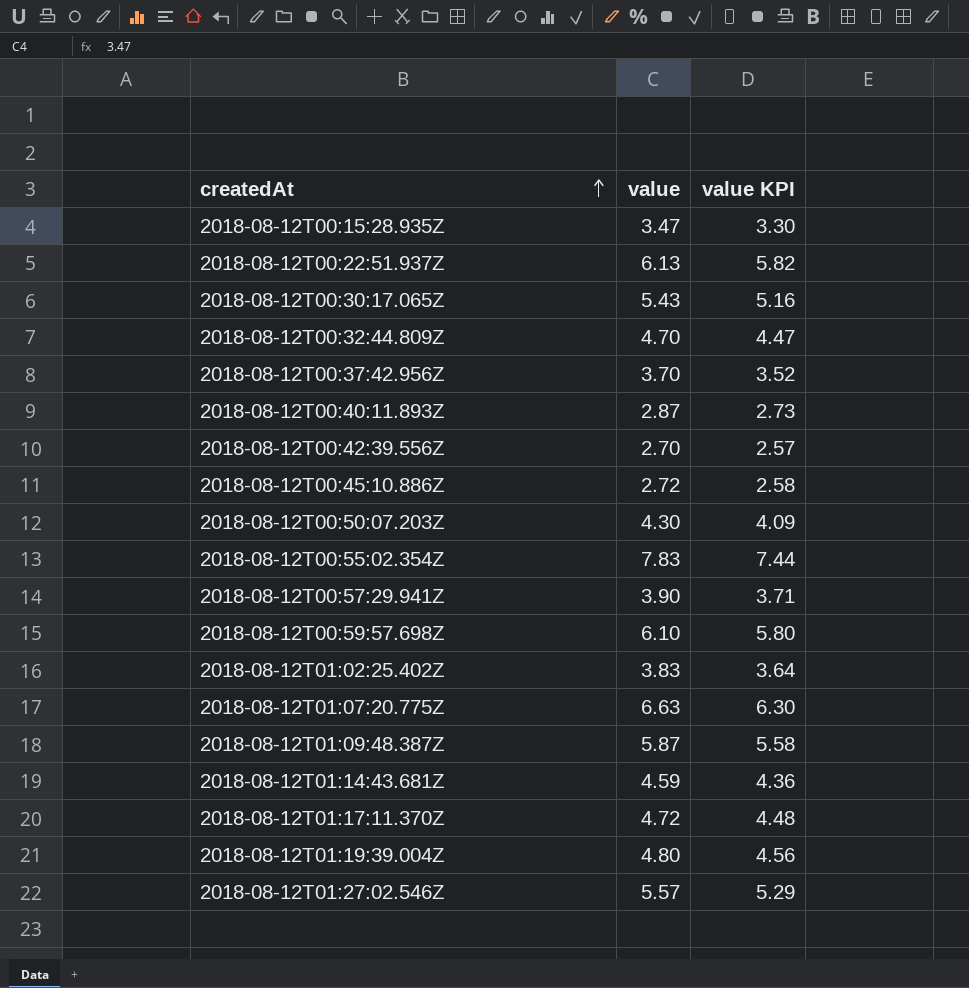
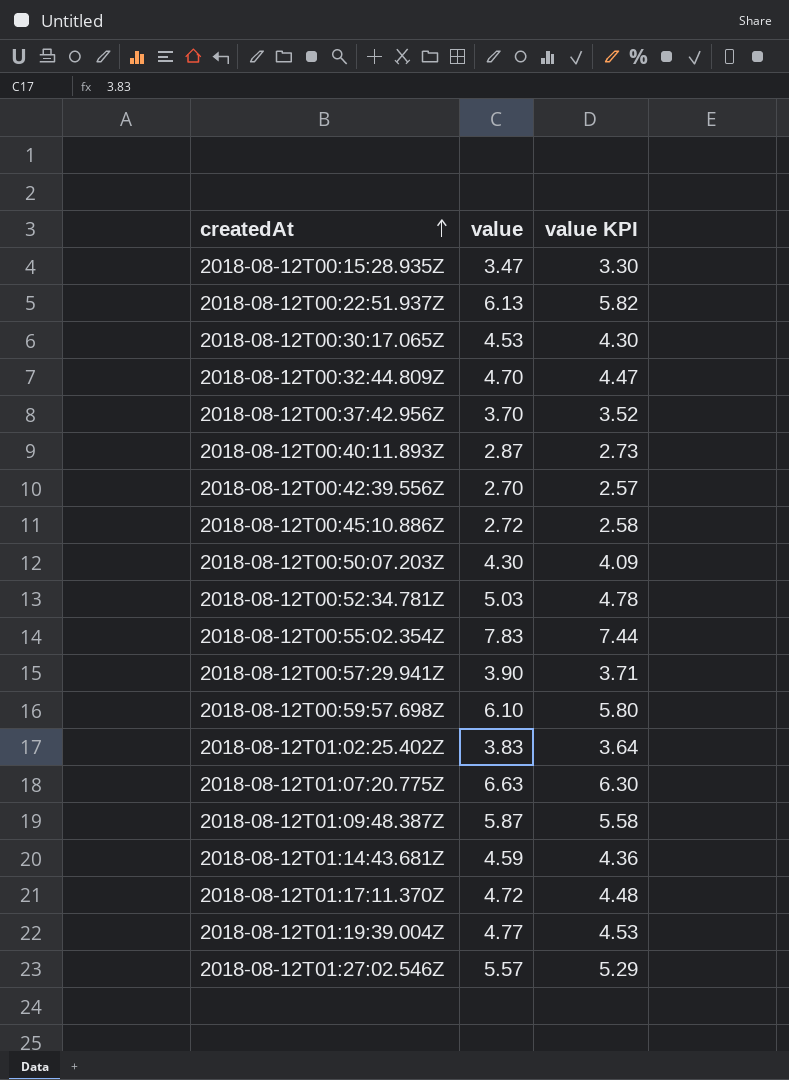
2018-08-12T00:30:17.065Z | value: 5.43 -> 4.53
2018-08-12T00:30:17.065Z | value KPI: 5.16 -> 4.30
row 2018-08-12T00:52:34.781Z: none -> 5.03 | 4.78
2018-08-12T01:19:39.004Z | value: 4.80 -> 4.77
2018-08-12T01:19:39.004Z | value KPI: 4.56 -> 4.53

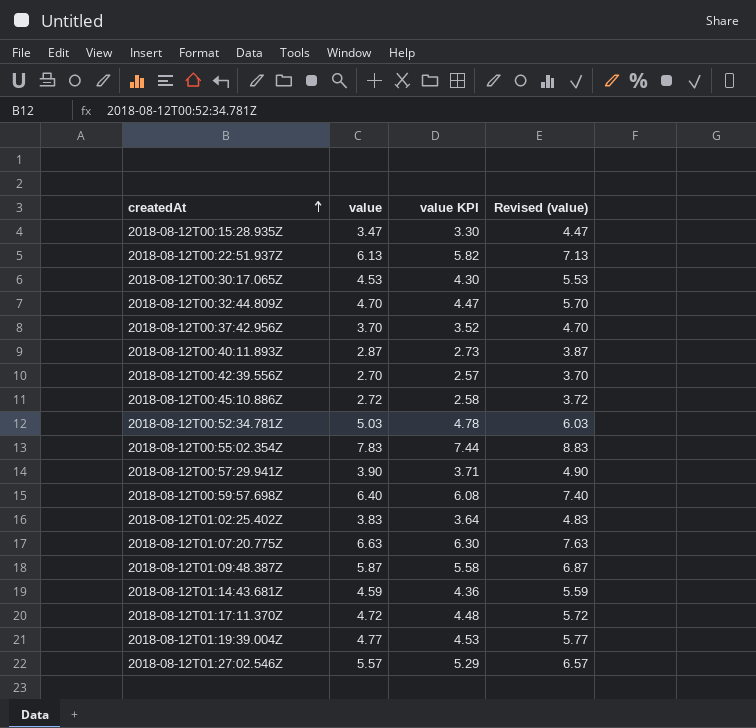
column Revised (value) | formula: none -> [value] + 1
row 2018-08-12T00:50:07.203Z: 4.30 | 4.09 -> none
2018-08-12T00:59:57.698Z | value: 6.10 -> 6.40
2018-08-12T00:59:57.698Z | value KPI: 5.80 -> 6.08

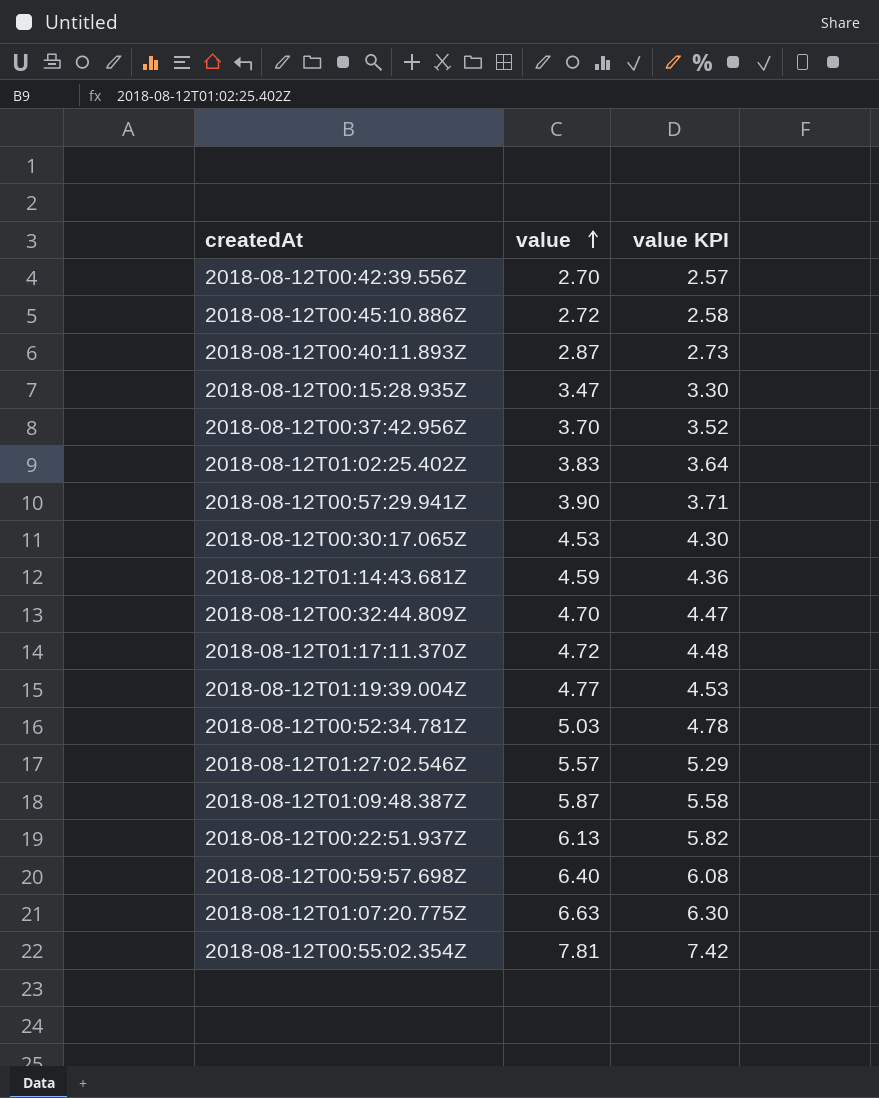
row order: createdAt ascending -> value ascending
column Revised (value) | formula: [value] + 1 -> none
2018-08-12T00:55:02.354Z | value: 7.83 -> 7.81
2018-08-12T00:55:02.354Z | value KPI: 7.44 -> 7.42

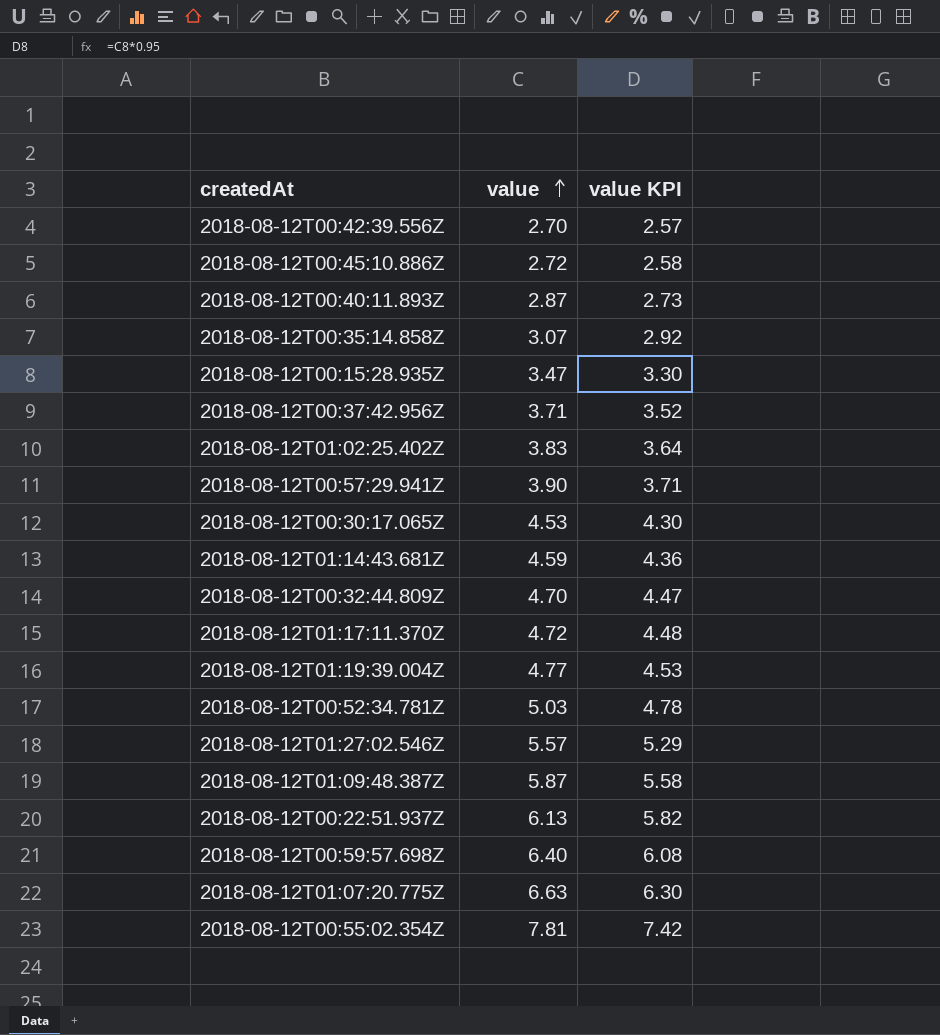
row 2018-08-12T00:35:14.858Z: none -> 3.07 | 2.92
2018-08-12T00:37:42.956Z | value: 3.70 -> 3.71

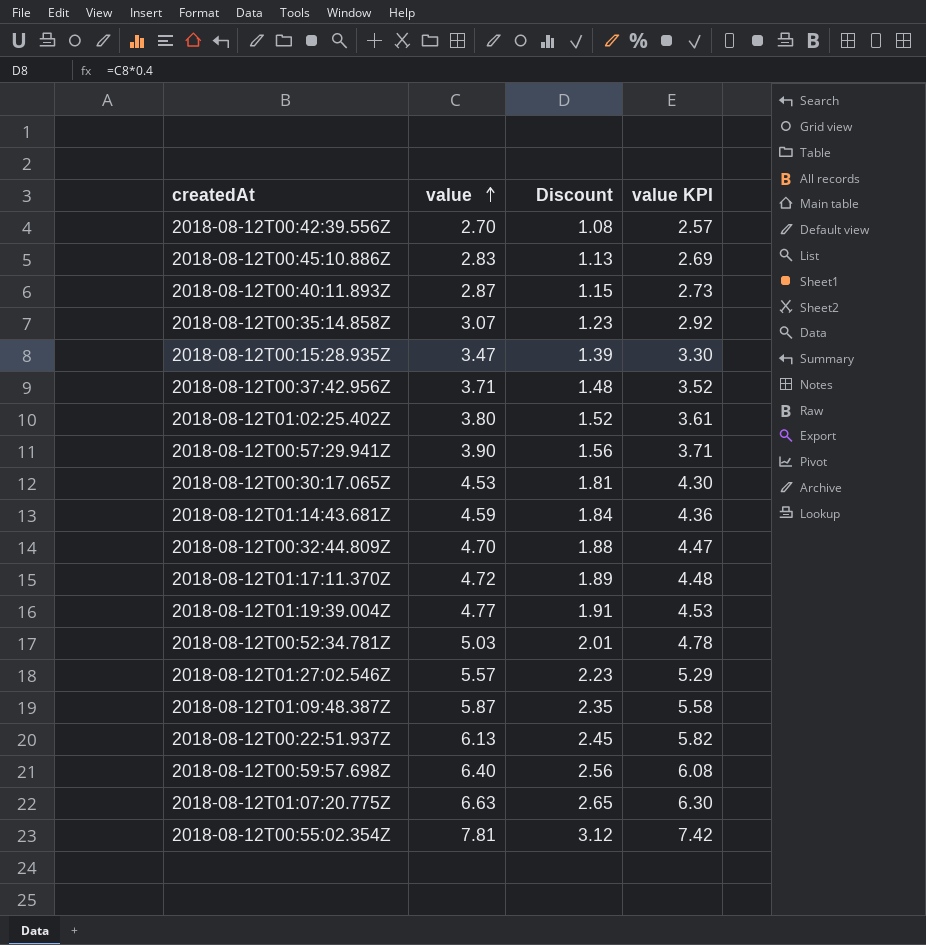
column Discount | formula: none -> [value] * 0.4
2018-08-12T00:45:10.886Z | value: 2.72 -> 2.83
2018-08-12T00:45:10.886Z | value KPI: 2.58 -> 2.69
2018-08-12T01:02:25.402Z | value: 3.83 -> 3.80
2018-08-12T01:02:25.402Z | value KPI: 3.64 -> 3.61

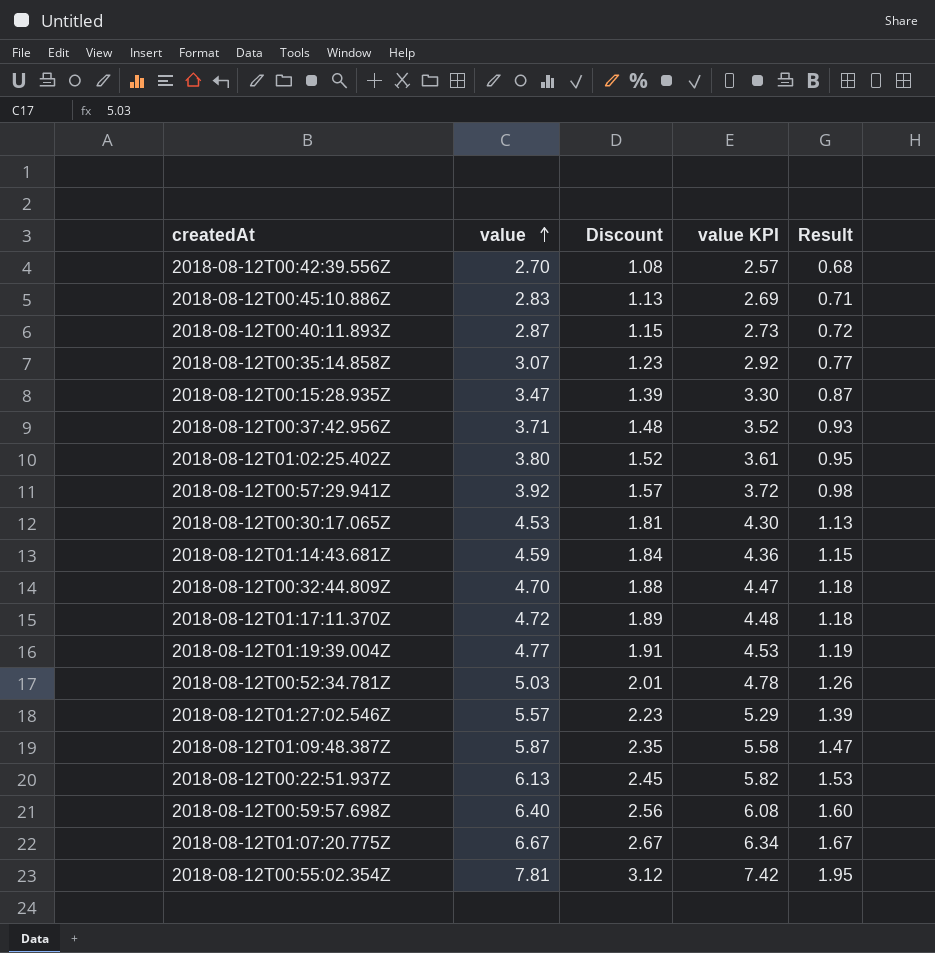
column Result | formula: none -> [value] * 0.25
2018-08-12T00:57:29.941Z | value: 3.90 -> 3.92
2018-08-12T00:57:29.941Z | Discount: 1.56 -> 1.57
2018-08-12T00:57:29.941Z | value KPI: 3.71 -> 3.72
2018-08-12T01:07:20.775Z | value: 6.63 -> 6.67
2018-08-12T01:07:20.775Z | Discount: 2.65 -> 2.67
2018-08-12T01:07:20.775Z | value KPI: 6.30 -> 6.34

